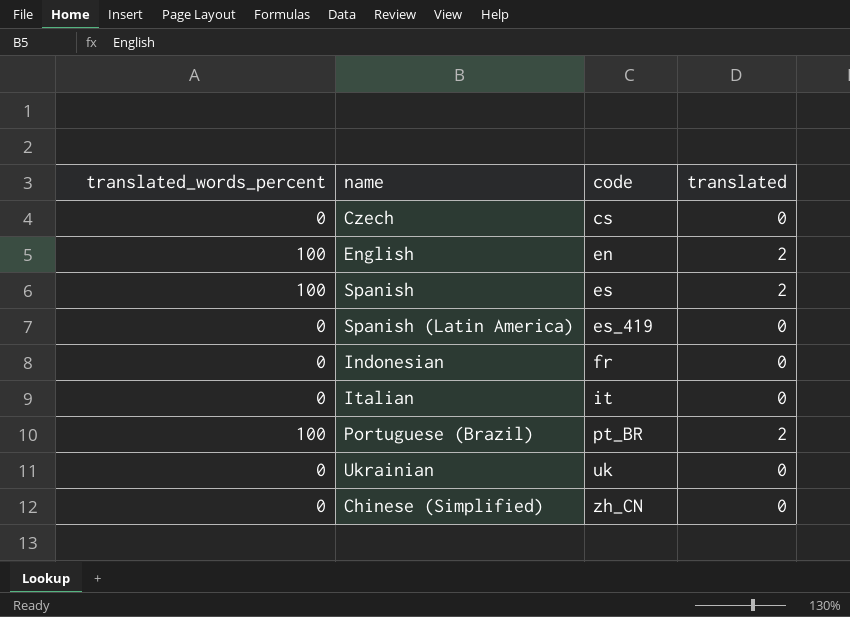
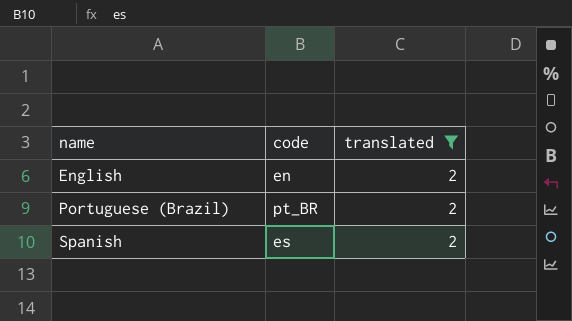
filter: none -> translated = 2
row order: code ascending -> name ascending
column translated_words_percent | position: 1 -> none

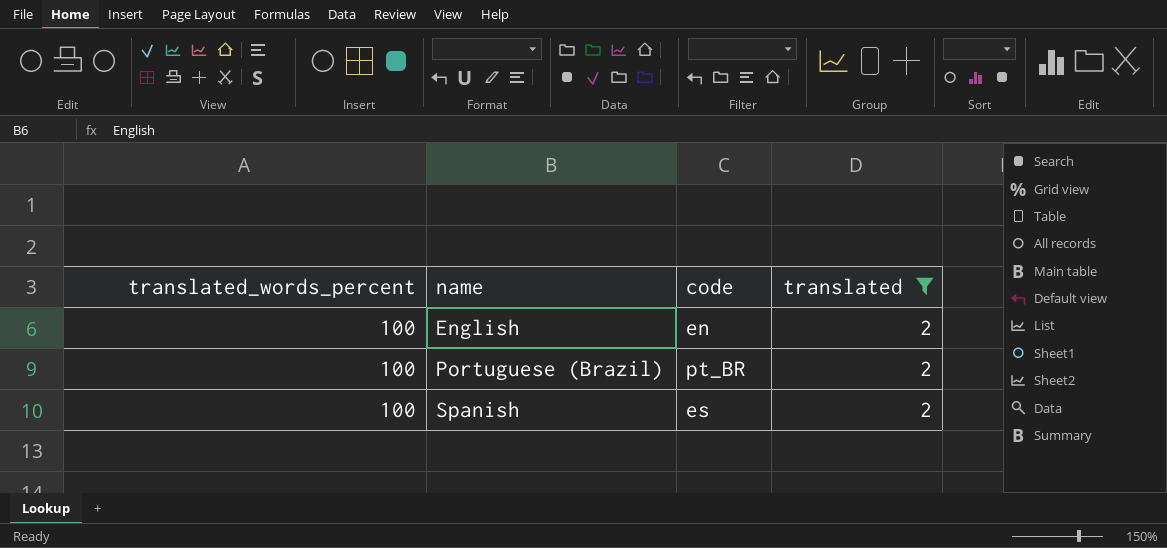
column translated_words_percent | position: none -> 1

